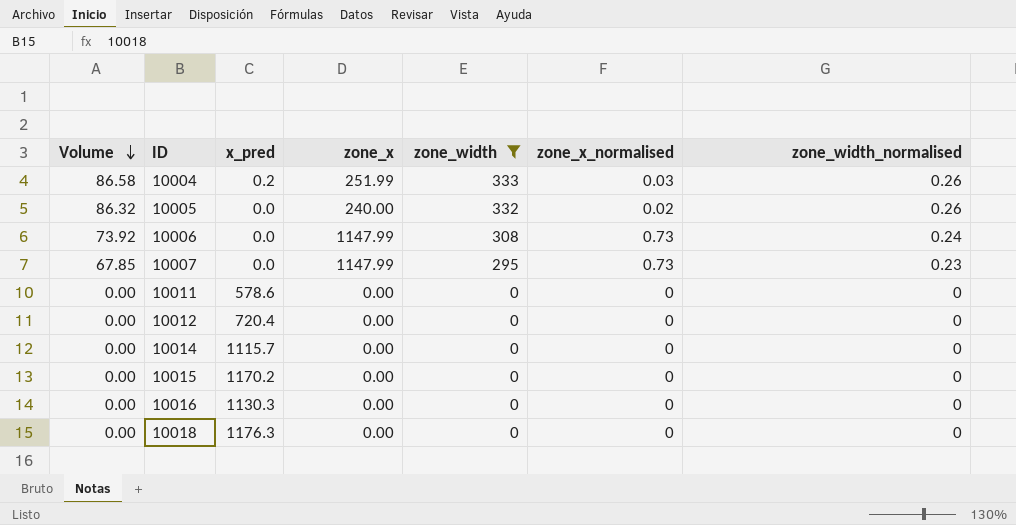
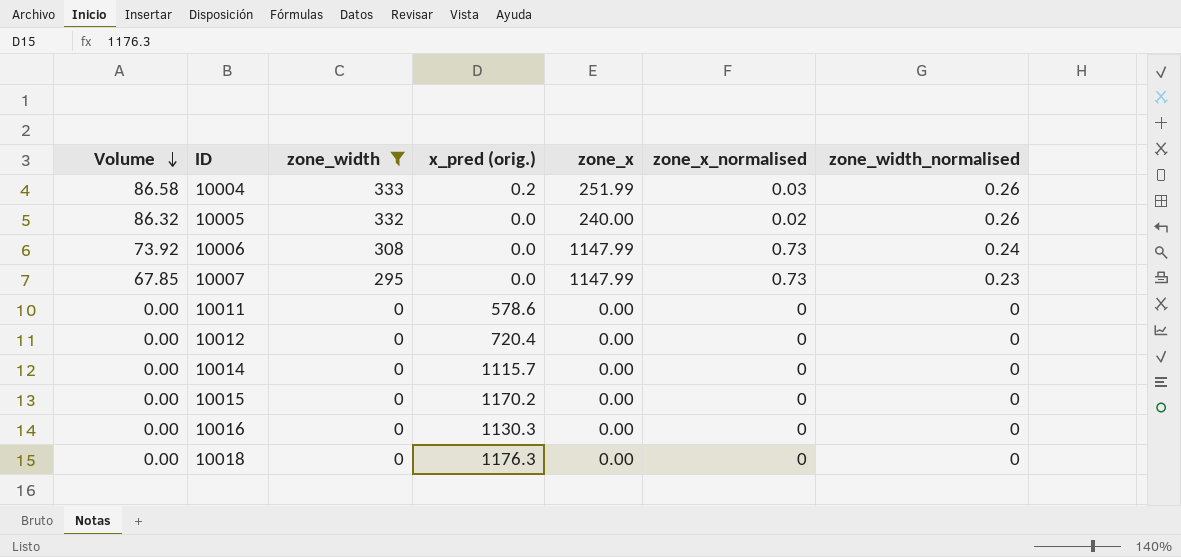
column zone_width | position: 5 -> 3
column name: x_pred -> x_pred (orig.)

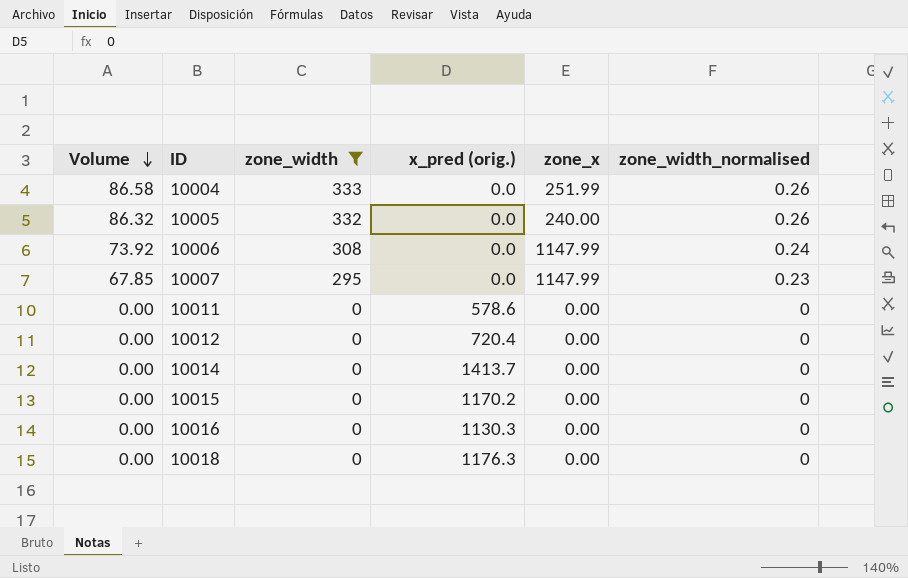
column zone_x_normalised | position: 6 -> none
10004 | x_pred (orig.): 0.2 -> 0.0
10014 | x_pred (orig.): 1115.7 -> 1413.7

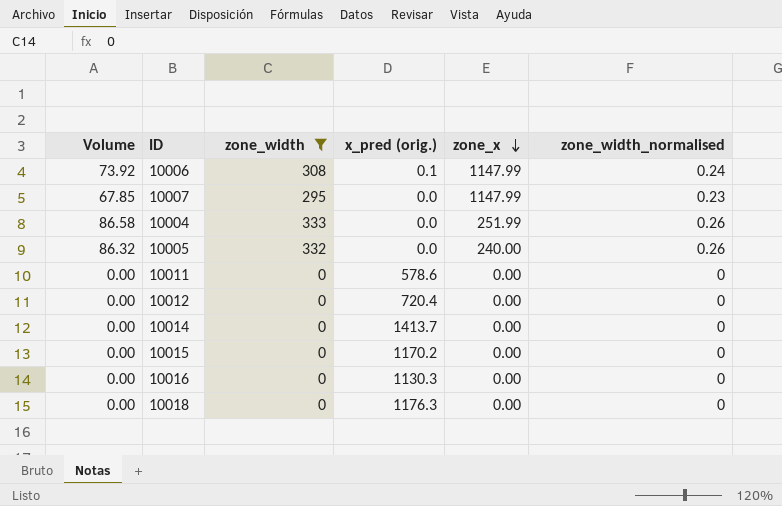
row order: Volume descending -> zone_x descending
10006 | x_pred (orig.): 0.0 -> 0.1

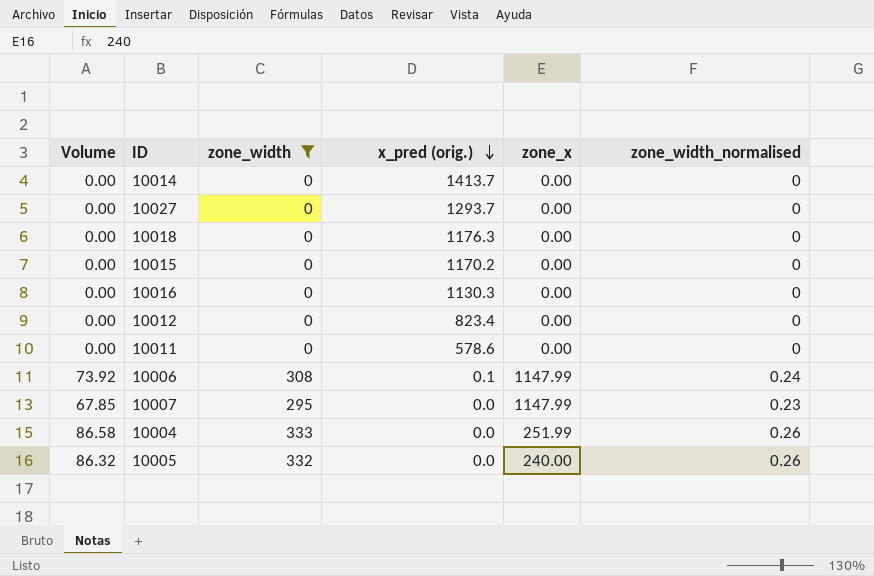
row order: zone_x descending -> x_pred (orig.) descending
row 10027: none -> 0.00 | 0 | 1293.7 | 0.00 | 0
10012 | x_pred (orig.): 720.4 -> 823.4

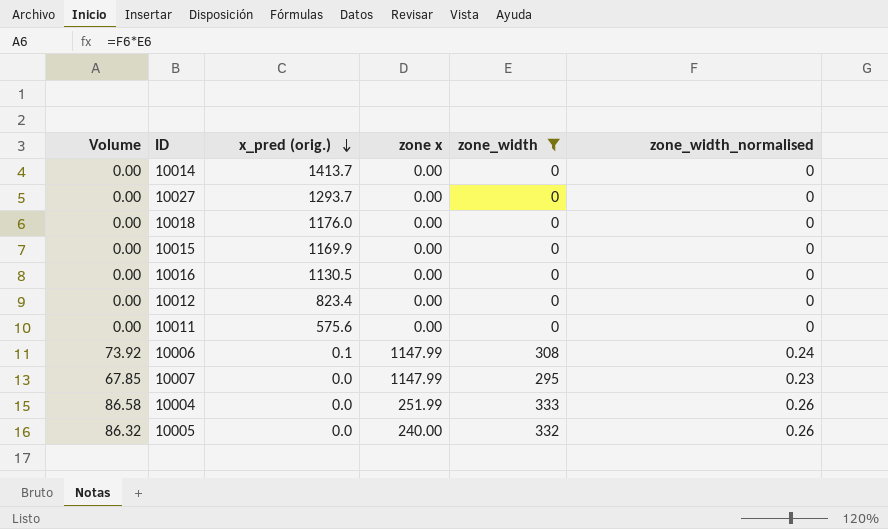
column name: zone_x -> zone x
column zone_width | position: 3 -> 5
10018 | x_pred (orig.): 1176.3 -> 1176.0
10015 | x_pred (orig.): 1170.2 -> 1169.9
10016 | x_pred (orig.): 1130.3 -> 1130.5
10011 | x_pred (orig.): 578.6 -> 575.6

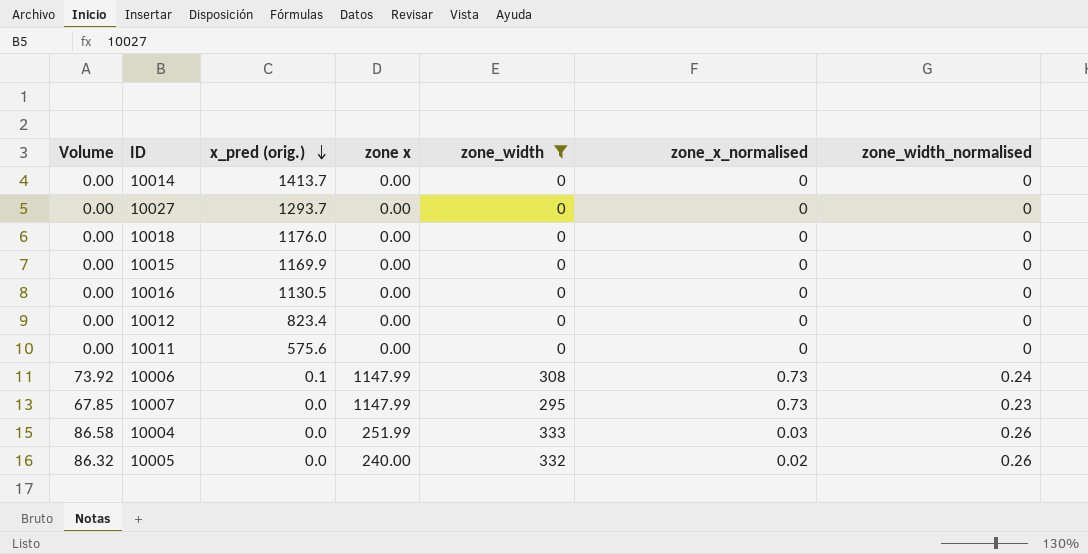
column zone_x_normalised | position: none -> 6

